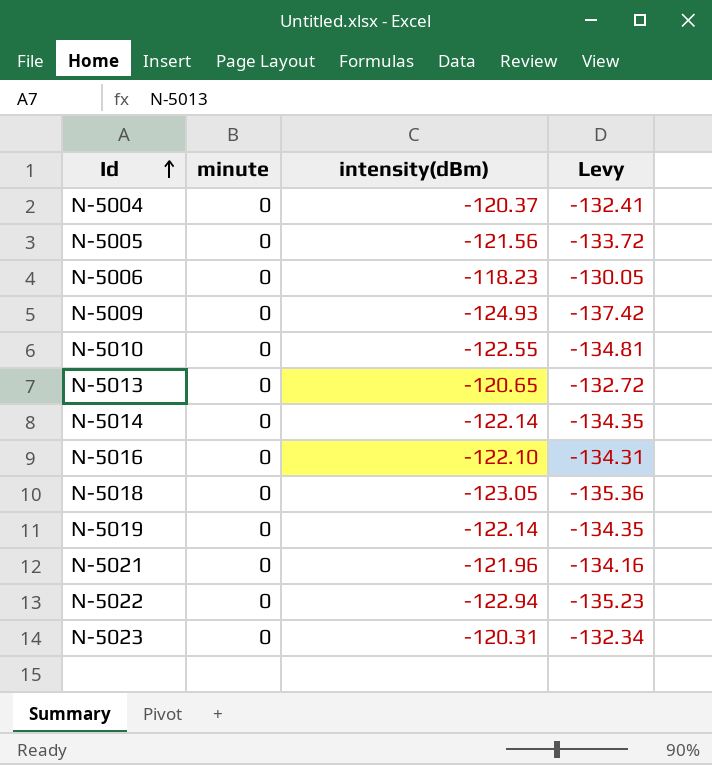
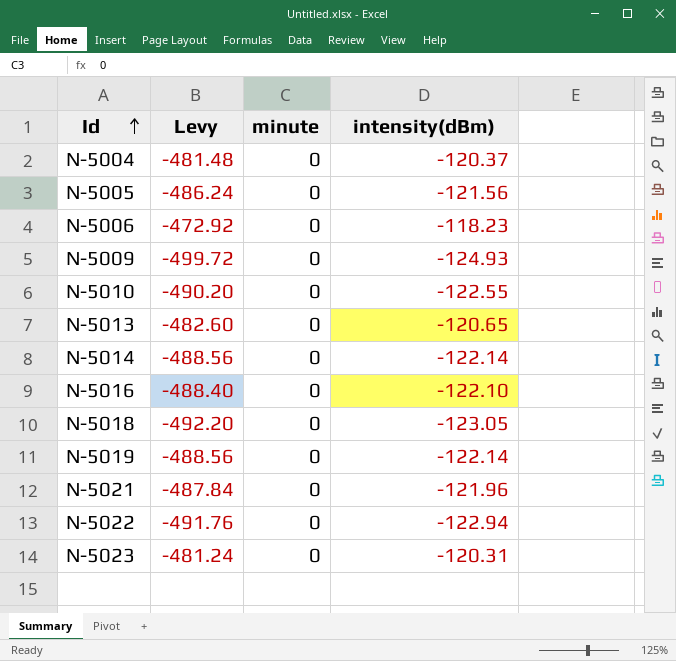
column Levy | formula: [intensity(dBm)] * 1.1 -> [intensity(dBm)] * 4
column Levy | position: 4 -> 2

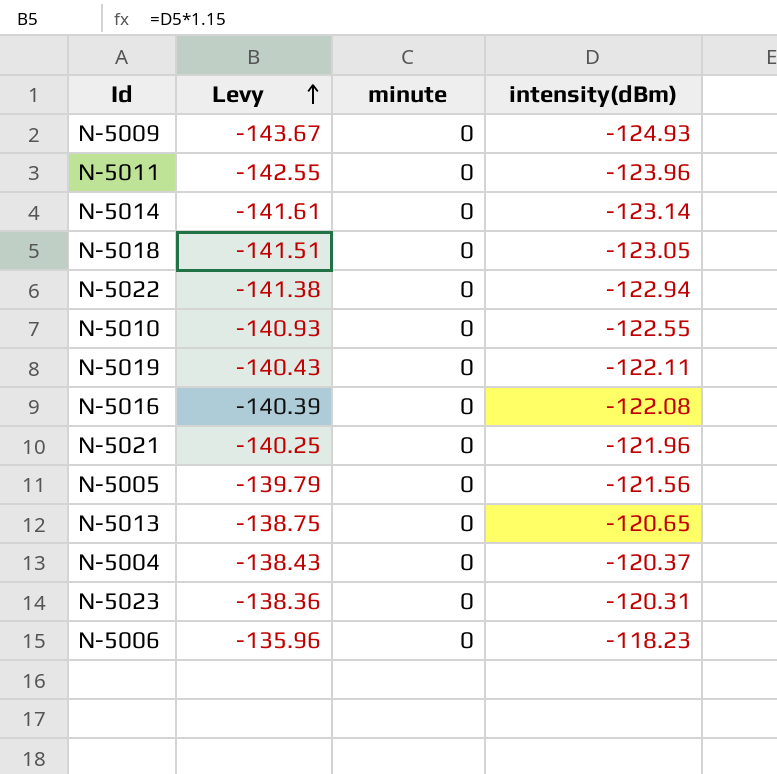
row order: Id ascending -> Levy ascending
column Levy | formula: [intensity(dBm)] * 4 -> [intensity(dBm)] * 1.15
row N-5011: none -> -142.55 | 0 | -123.96
N-5014 | intensity(dBm): -122.14 -> -123.14
N-5019 | intensity(dBm): -122.14 -> -122.11
N-5016 | intensity(dBm): -122.10 -> -122.08

